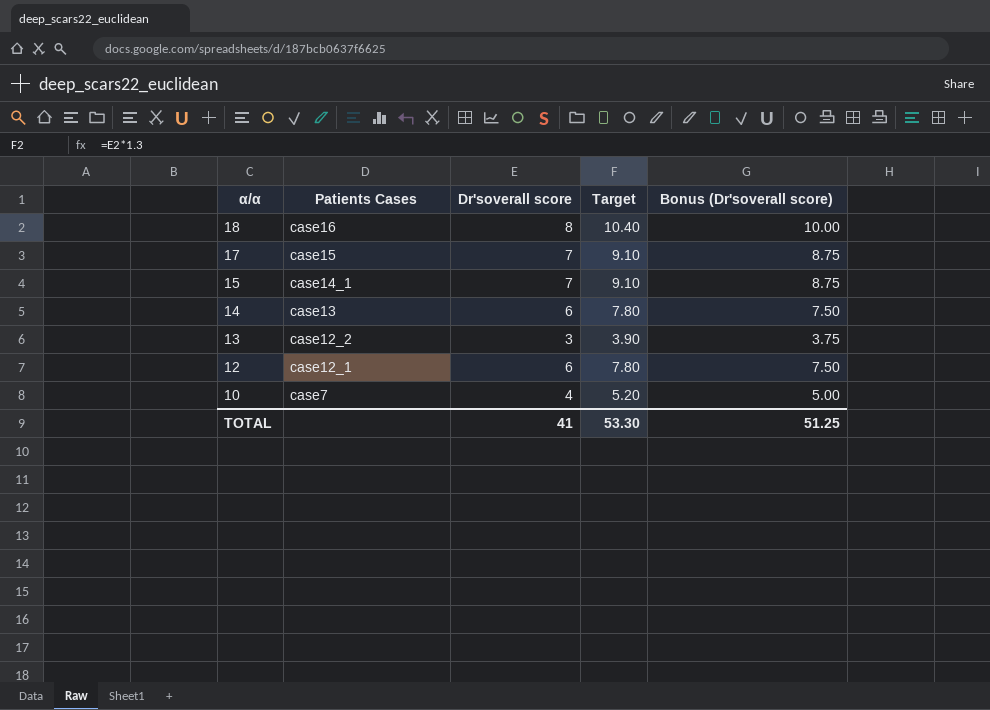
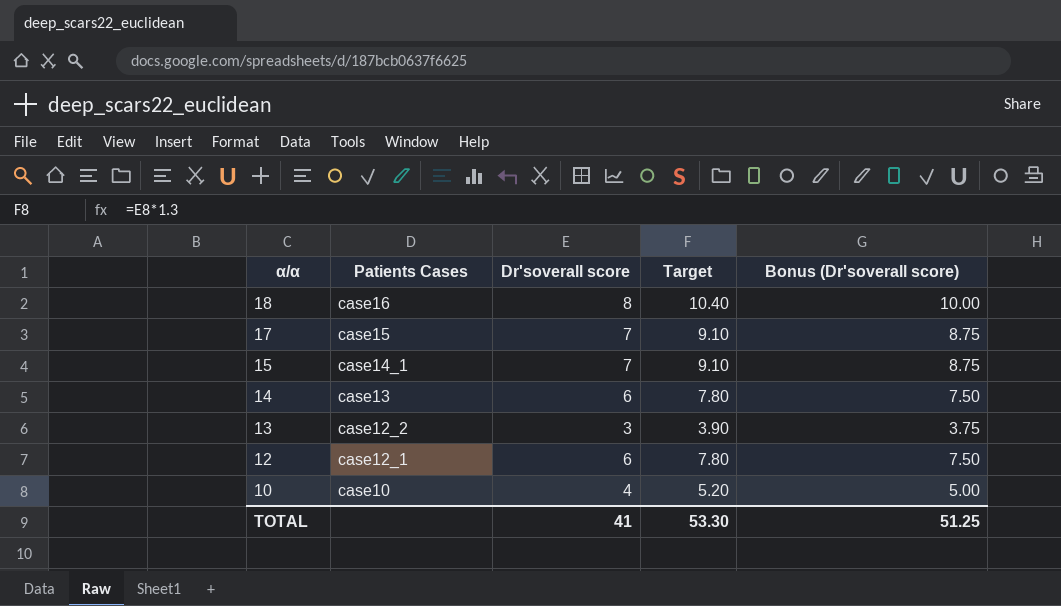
10 | Patients Cases: case7 -> case10

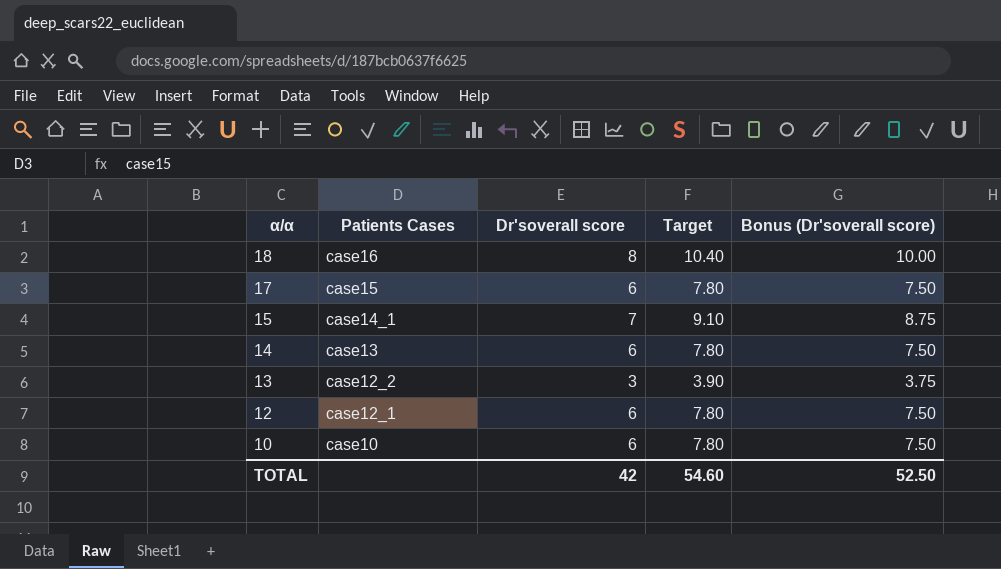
17 | Dr'soverall score: 7 -> 6
17 | Target: 9.10 -> 7.80
17 | Bonus (Dr'soverall score): 8.75 -> 7.50
10 | Dr'soverall score: 4 -> 6
10 | Target: 5.20 -> 7.80
10 | Bonus (Dr'soverall score): 5.00 -> 7.50
TOTAL | Dr'soverall score: 41 -> 42
TOTAL | Target: 53.30 -> 54.60
TOTAL | Bonus (Dr'soverall score): 51.25 -> 52.50

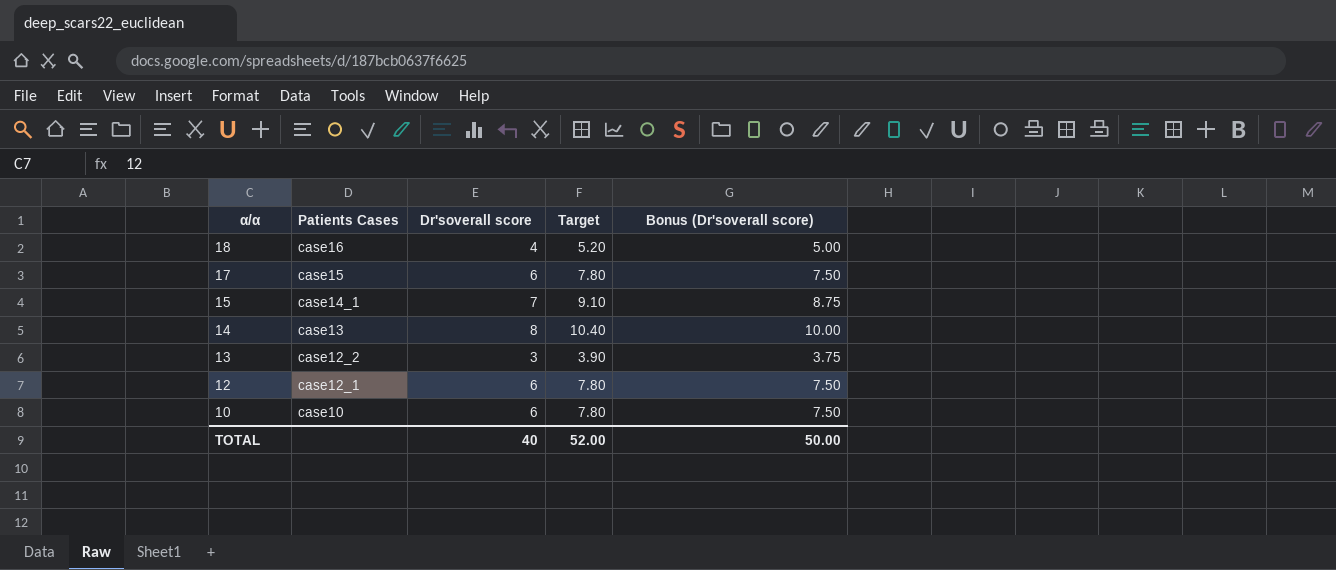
18 | Dr'soverall score: 8 -> 4
18 | Target: 10.40 -> 5.20
18 | Bonus (Dr'soverall score): 10.00 -> 5.00
14 | Dr'soverall score: 6 -> 8
14 | Target: 7.80 -> 10.40
14 | Bonus (Dr'soverall score): 7.50 -> 10.00
TOTAL | Dr'soverall score: 42 -> 40
TOTAL | Target: 54.60 -> 52.00
TOTAL | Bonus (Dr'soverall score): 52.50 -> 50.00

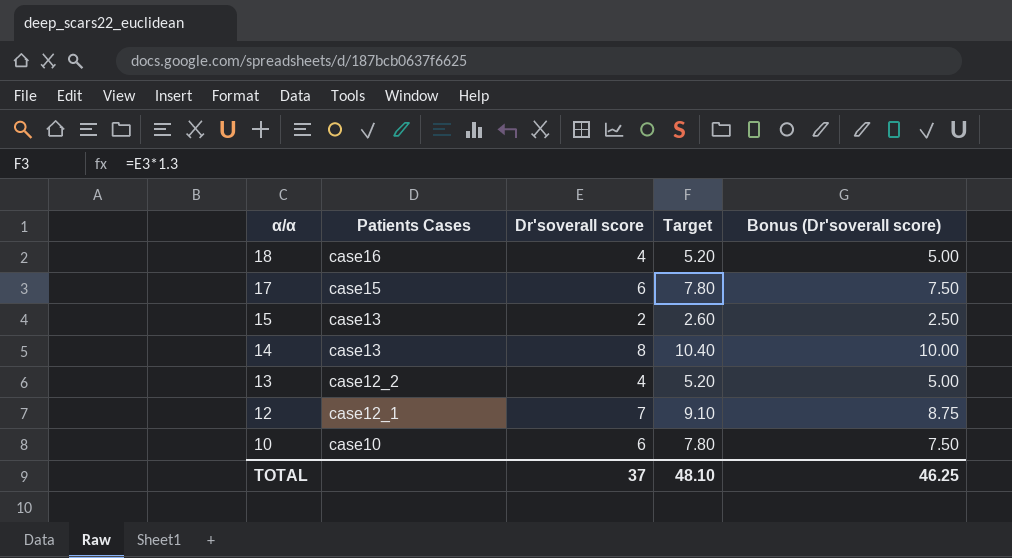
15 | Patients Cases: case14_1 -> case13
15 | Dr'soverall score: 7 -> 2
15 | Target: 9.10 -> 2.60
15 | Bonus (Dr'soverall score): 8.75 -> 2.50
13 | Dr'soverall score: 3 -> 4
13 | Target: 3.90 -> 5.20
13 | Bonus (Dr'soverall score): 3.75 -> 5.00
12 | Dr'soverall score: 6 -> 7
12 | Target: 7.80 -> 9.10
12 | Bonus (Dr'soverall score): 7.50 -> 8.75
TOTAL | Dr'soverall score: 40 -> 37
TOTAL | Target: 52.00 -> 48.10
TOTAL | Bonus (Dr'soverall score): 50.00 -> 46.25

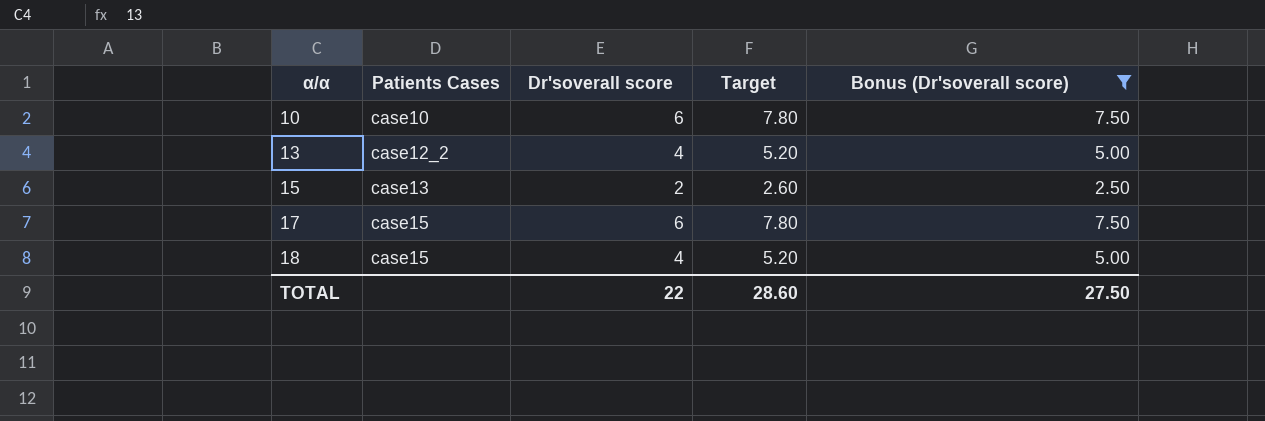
filter: none -> Bonus (Dr'soverall score) <= 7.50
row order: α/α descending -> α/α ascending
18 | Patients Cases: case16 -> case15
TOTAL | Dr'soverall score: 37 -> 22
TOTAL | Target: 48.10 -> 28.60
TOTAL | Bonus (Dr'soverall score): 46.25 -> 27.50

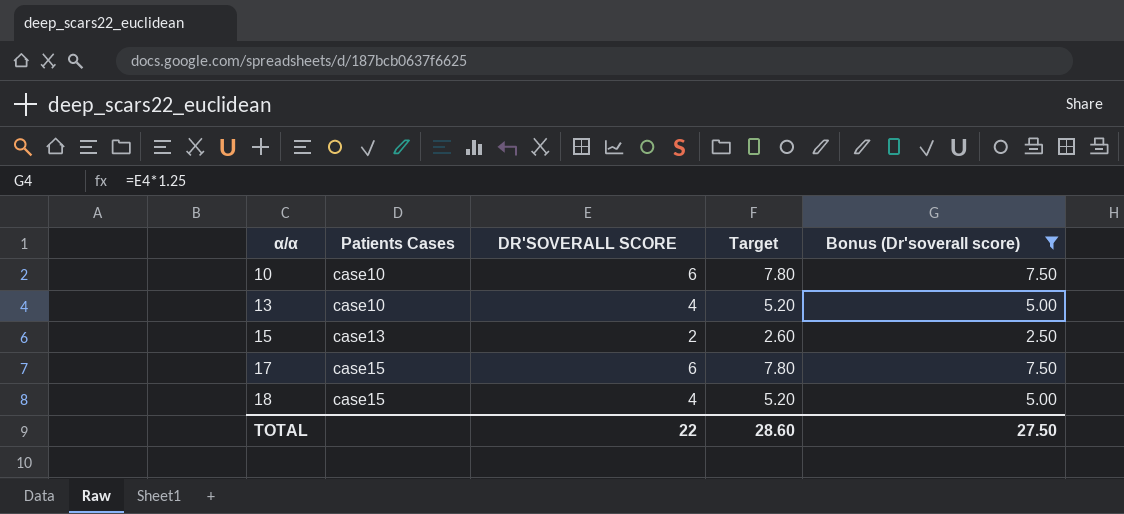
column name: Dr'soverall score -> DR'SOVERALL SCORE
13 | Patients Cases: case12_2 -> case10

